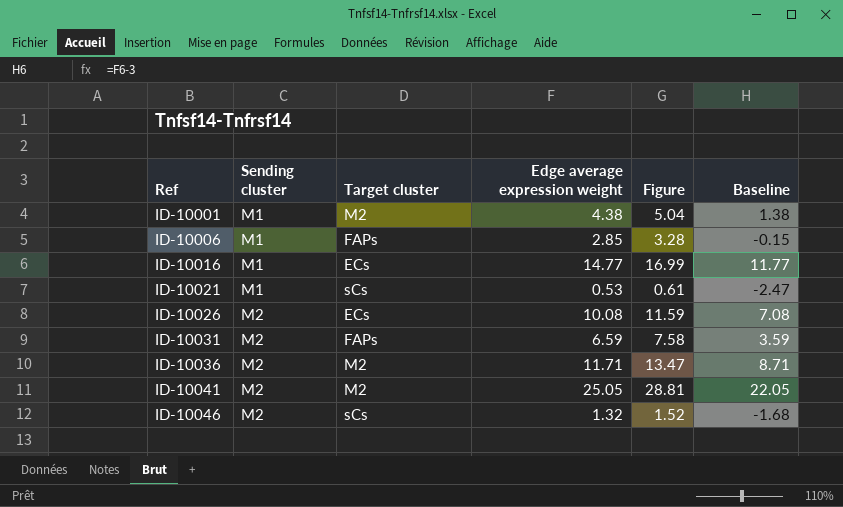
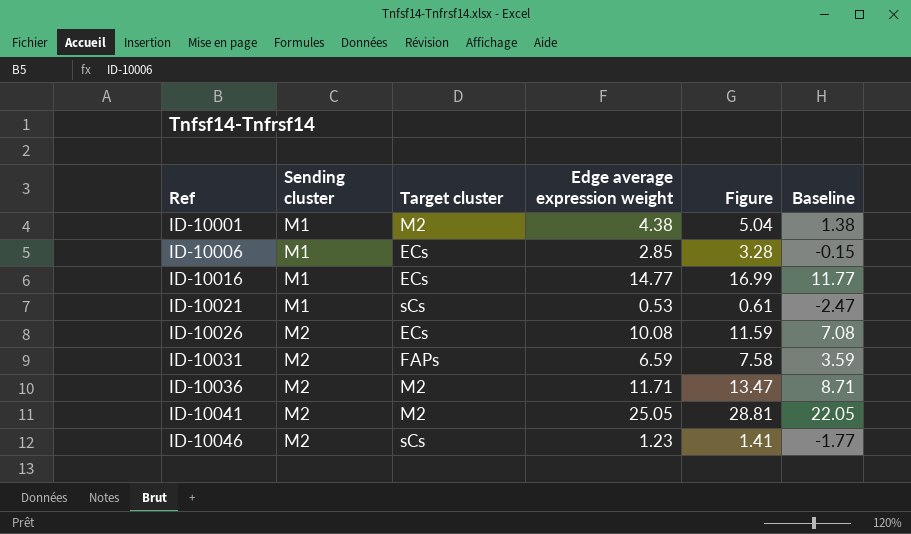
ID-10006 | Target cluster: FAPs -> ECs
ID-10046 | Edge average expression weight: 1.32 -> 1.23
ID-10046 | Figure: 1.52 -> 1.41
ID-10046 | Baseline: -1.68 -> -1.77

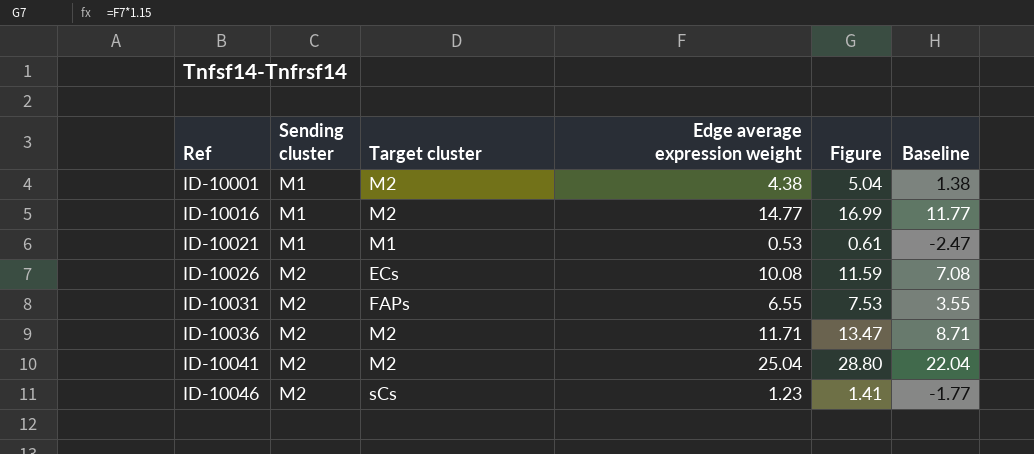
row ID-10006: M1 | ECs | 2.85 | 3.28 | -0.15 -> none
ID-10016 | Target cluster: ECs -> M2
ID-10021 | Target cluster: sCs -> M1
ID-10031 | Edge average expression weight: 6.59 -> 6.55
ID-10031 | Figure: 7.58 -> 7.53
ID-10031 | Baseline: 3.59 -> 3.55
ID-10041 | Edge average expression weight: 25.05 -> 25.04
ID-10041 | Figure: 28.81 -> 28.80
ID-10041 | Baseline: 22.05 -> 22.04

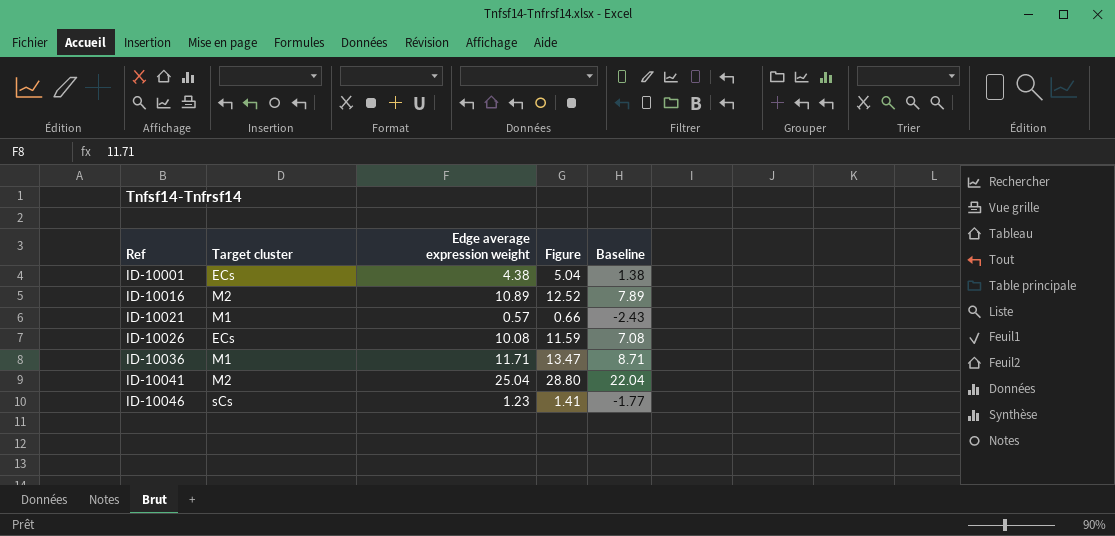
column Sending cluster | position: 2 -> none
row ID-10031: M2 | FAPs | 6.55 | 7.53 | 3.55 -> none
ID-10001 | Target cluster: M2 -> ECs
ID-10016 | Edge average expression weight: 14.77 -> 10.89
ID-10016 | Figure: 16.99 -> 12.52
ID-10016 | Baseline: 11.77 -> 7.89
ID-10021 | Edge average expression weight: 0.53 -> 0.57
ID-10021 | Figure: 0.61 -> 0.66
ID-10021 | Baseline: -2.47 -> -2.43
ID-10036 | Target cluster: M2 -> M1

